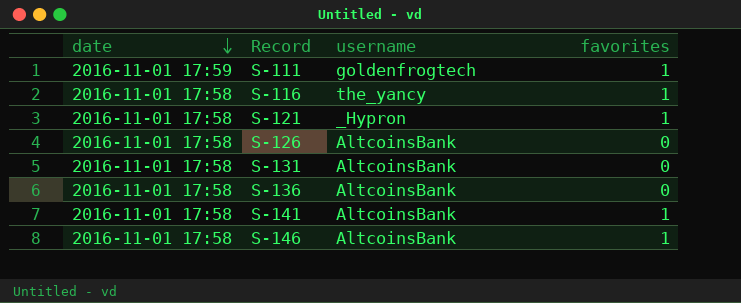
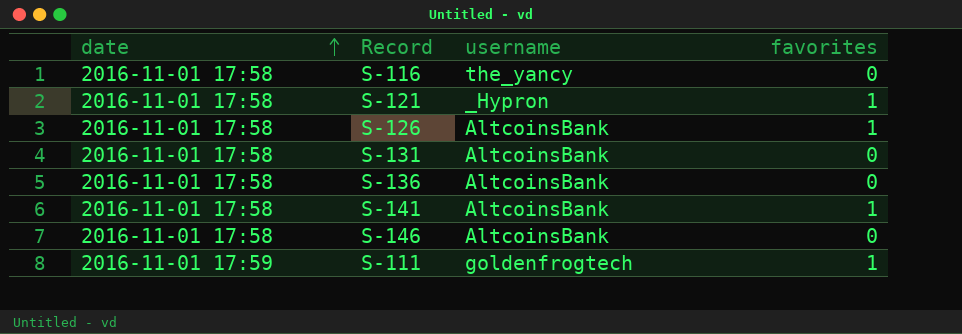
row order: date descending -> date ascending
S-116 | favorites: 1 -> 0
S-126 | favorites: 0 -> 1
S-146 | favorites: 1 -> 0

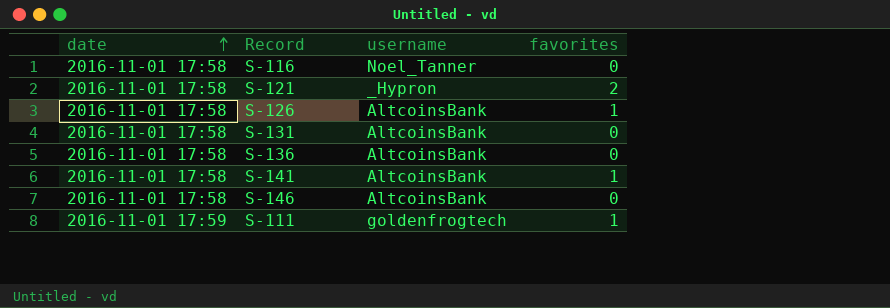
S-116 | username: the_yancy -> Noel_Tanner
S-121 | favorites: 1 -> 2

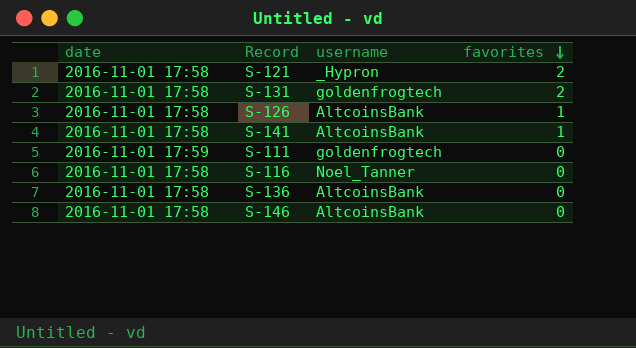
row order: date ascending -> favorites descending
S-131 | username: AltcoinsBank -> goldenfrogtech
S-131 | favorites: 0 -> 2
S-111 | favorites: 1 -> 0

